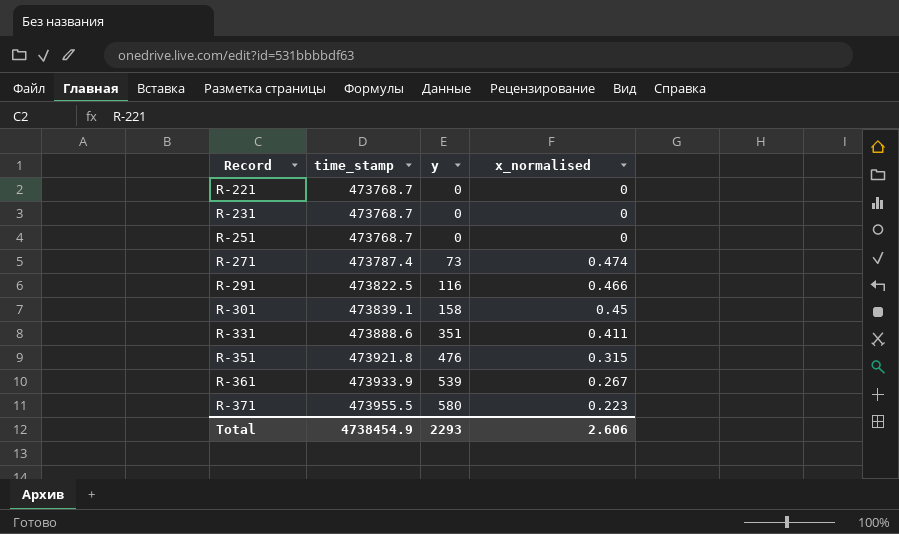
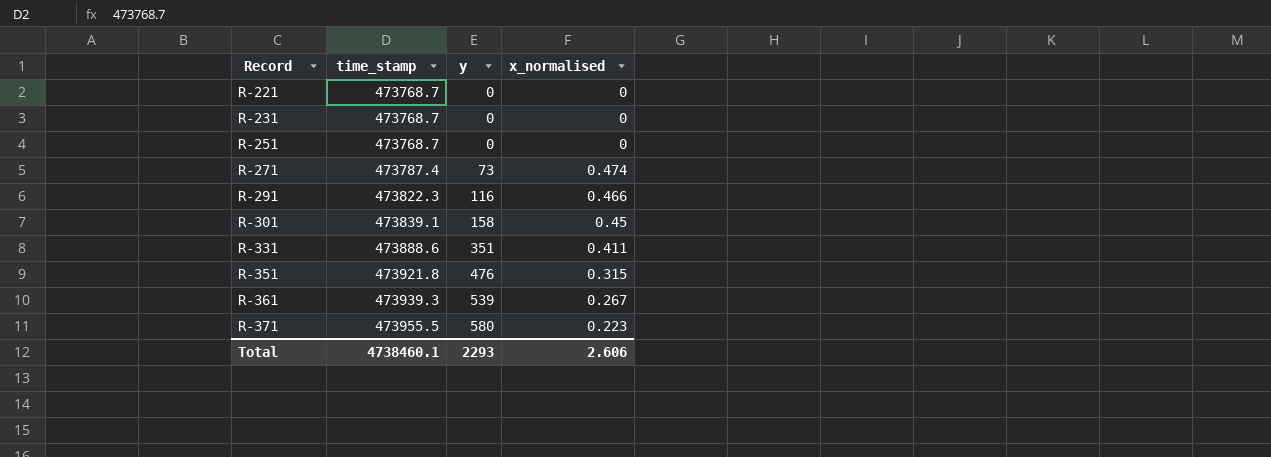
R-291 | time_stamp: 473822.5 -> 473822.3
R-361 | time_stamp: 473933.9 -> 473939.3
Total | time_stamp: 4738454.9 -> 4738460.1

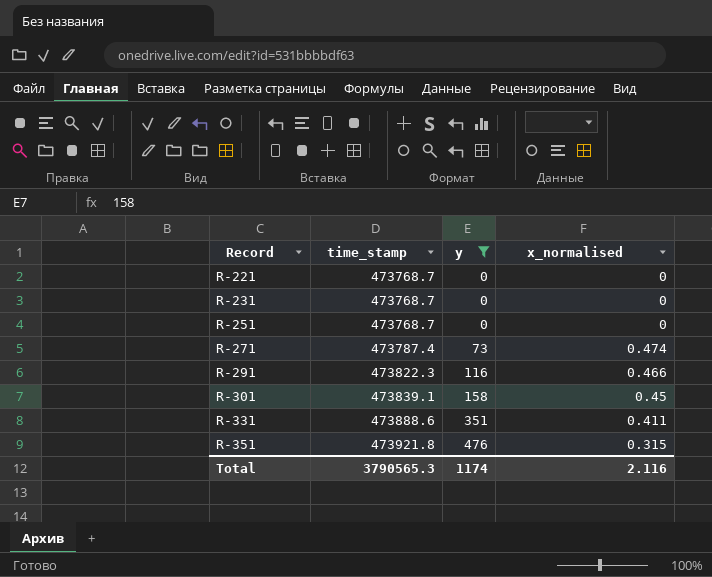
filter: none -> y <= 476
Total | time_stamp: 4738460.1 -> 3790565.3
Total | y: 2293 -> 1174
Total | x_normalised: 2.606 -> 2.116

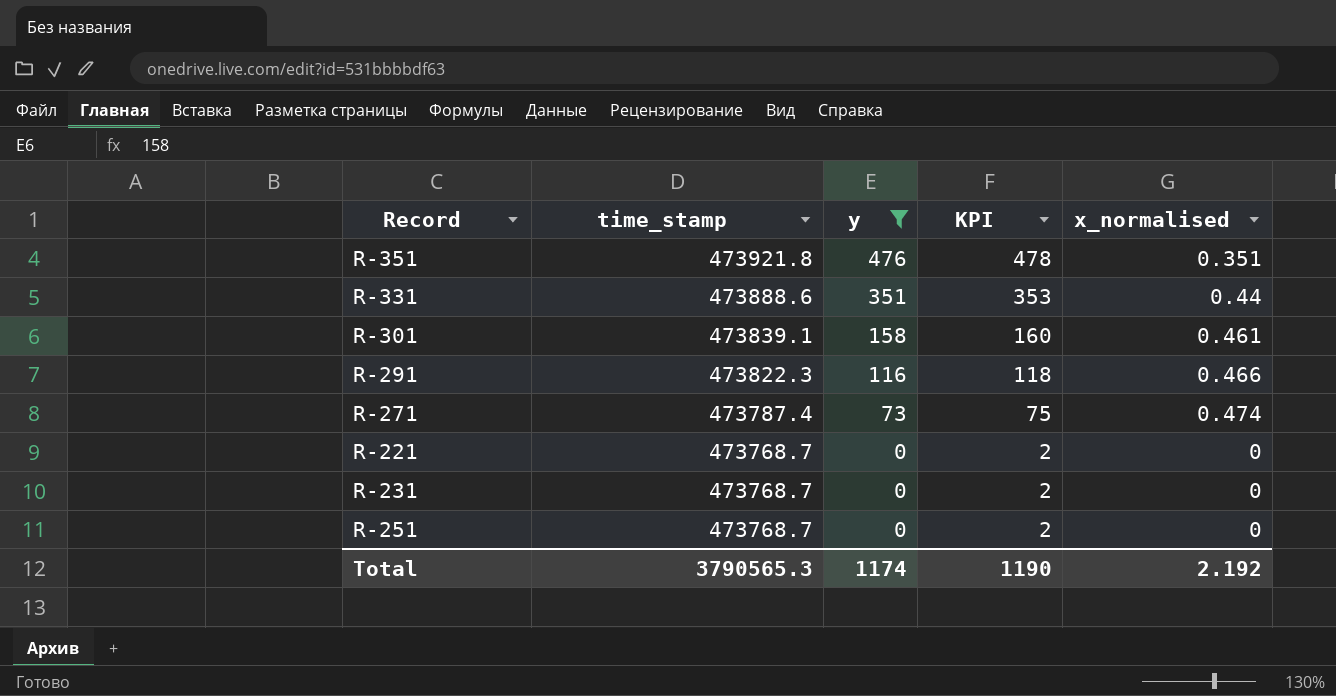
row order: Record ascending -> time_stamp descending
column KPI | formula: none -> [y] + 2
R-351 | x_normalised: 0.315 -> 0.351
R-331 | x_normalised: 0.411 -> 0.44
R-301 | x_normalised: 0.45 -> 0.461
Total | x_normalised: 2.116 -> 2.192

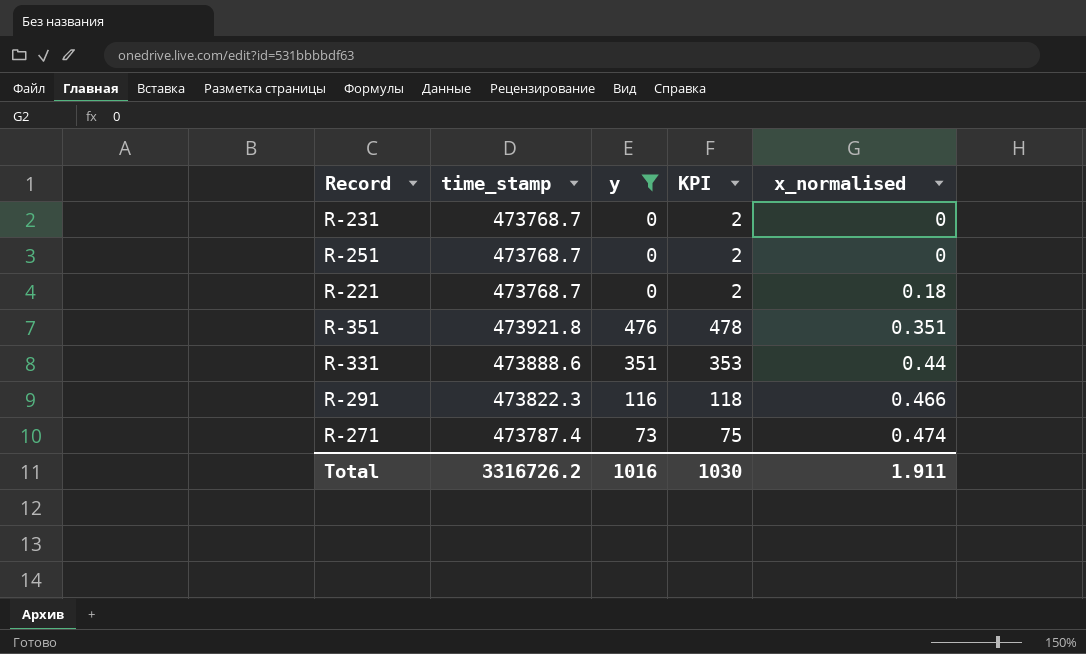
row order: time_stamp descending -> x_normalised ascending
row R-301: 473839.1 | 158 | 160 | 0.461 -> none
R-221 | x_normalised: 0 -> 0.18
Total | time_stamp: 3790565.3 -> 3316726.2
Total | y: 1174 -> 1016
Total | KPI: 1190 -> 1030
Total | x_normalised: 2.192 -> 1.911

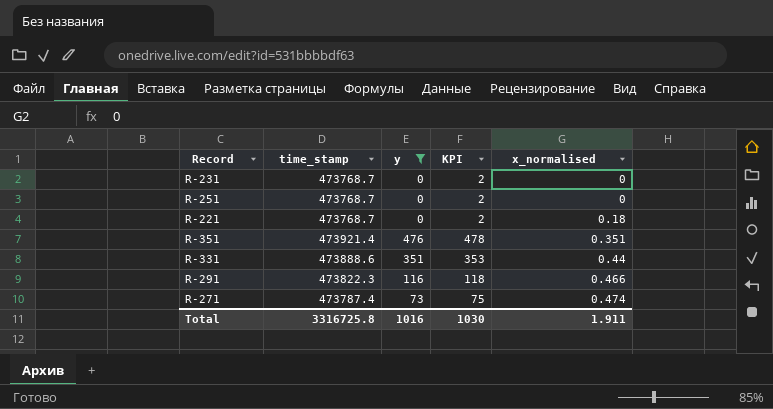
R-351 | time_stamp: 473921.8 -> 473921.4
Total | time_stamp: 3316726.2 -> 3316725.8

